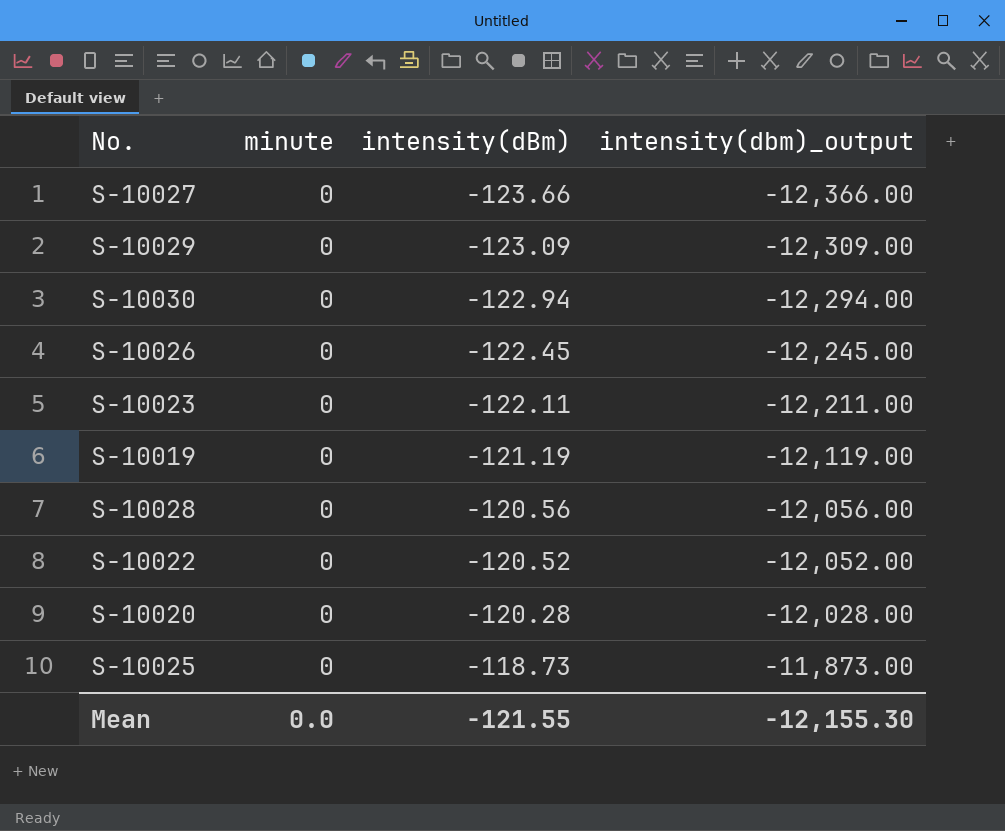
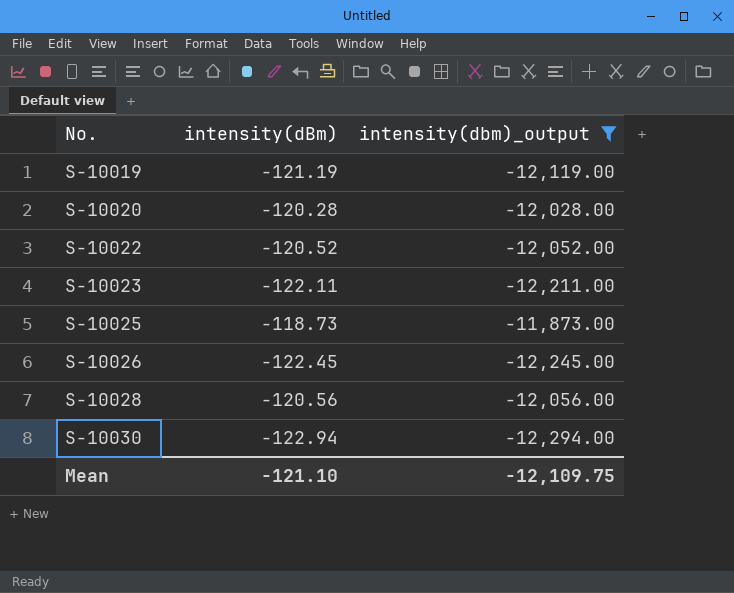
filter: none -> intensity(dbm)_output >= -12,294.00
row order: intensity(dBm) ascending -> No. ascending
column minute | position: 2 -> none
Mean | intensity(dBm): -121.55 -> -121.10
Mean | intensity(dbm)_output: -12,155.30 -> -12,109.75

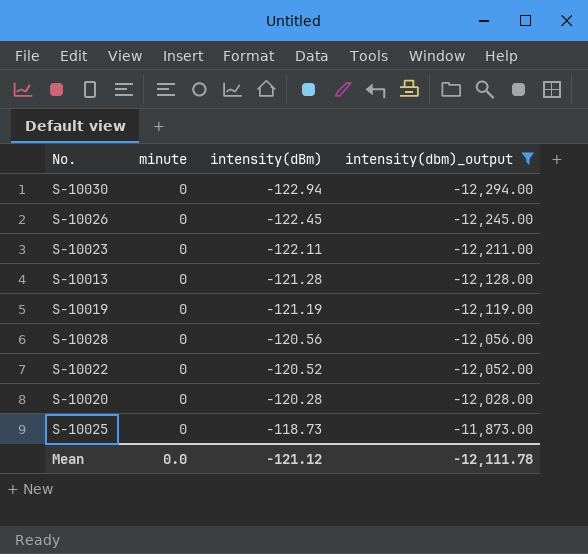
row order: No. ascending -> intensity(dBm) ascending
column minute | position: none -> 2
row S-10013: none -> 0 | -121.28 | -12,128.00
Mean | intensity(dBm): -121.10 -> -121.12
Mean | intensity(dbm)_output: -12,109.75 -> -12,111.78

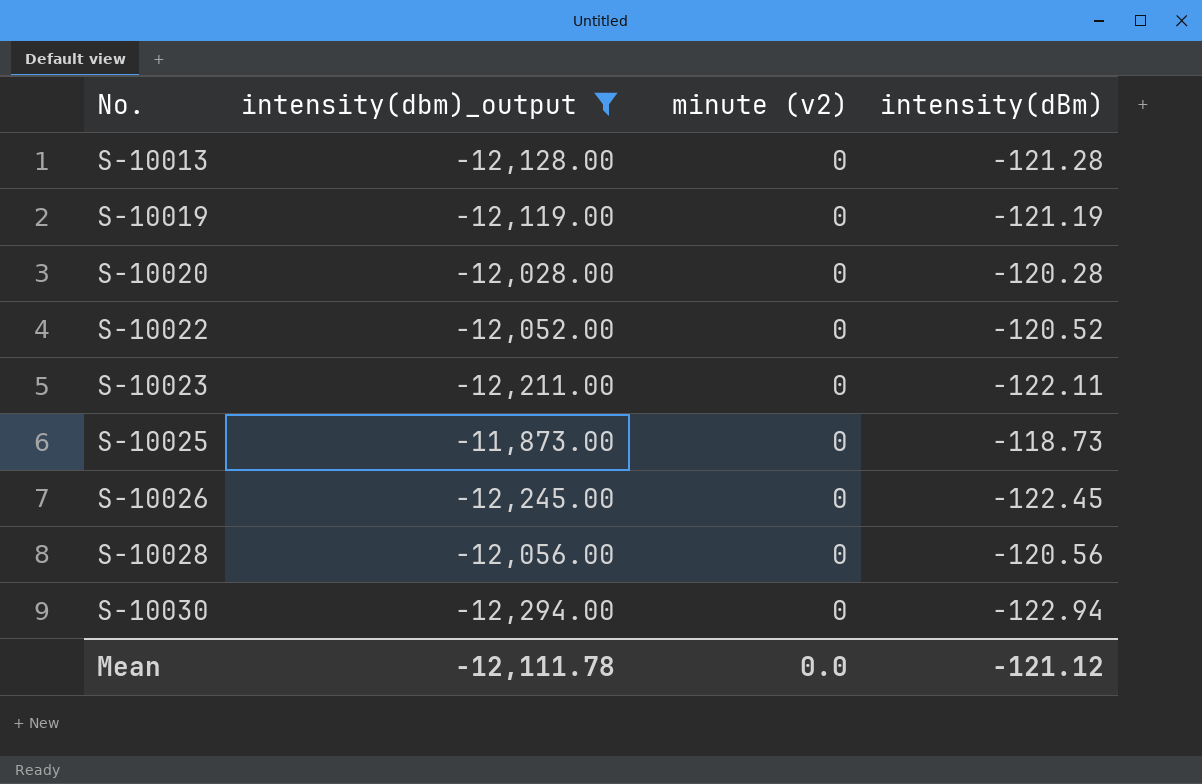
row order: intensity(dBm) ascending -> No. ascending
column intensity(dbm)_output | position: 4 -> 2
column name: minute -> minute (v2)

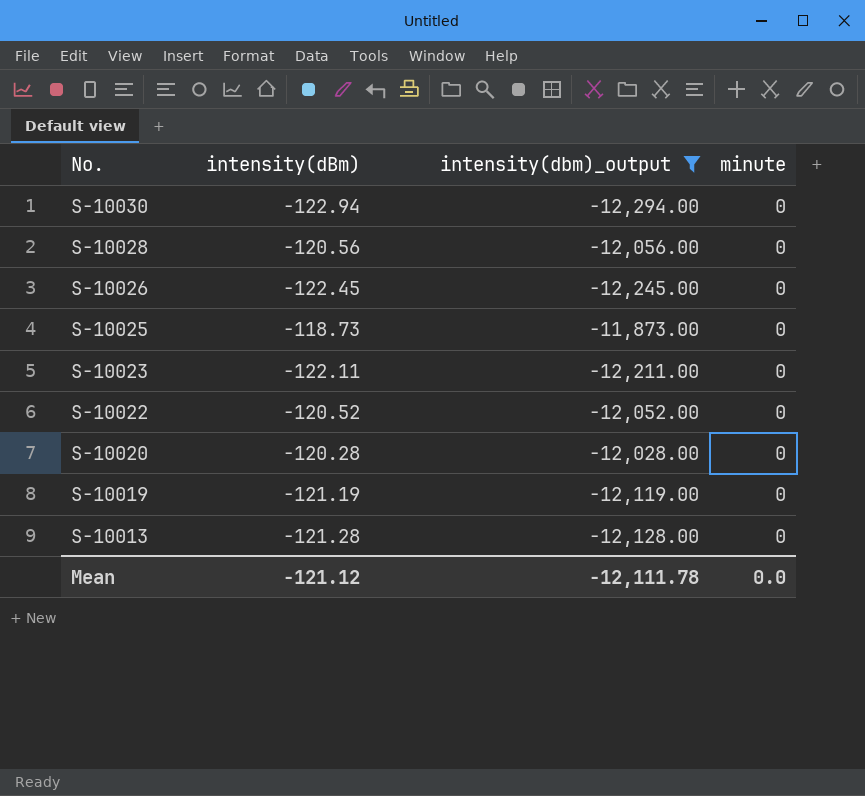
row order: No. ascending -> No. descending
column intensity(dBm) | position: 4 -> 2
column name: minute (v2) -> minute

